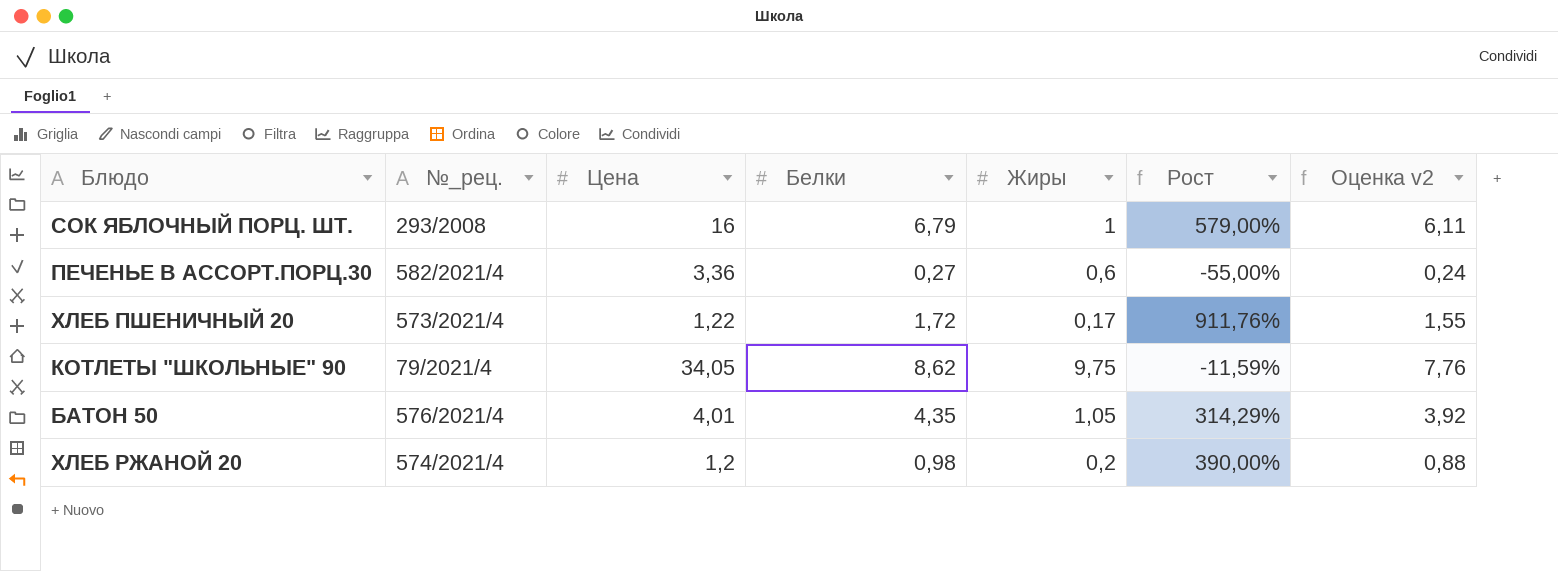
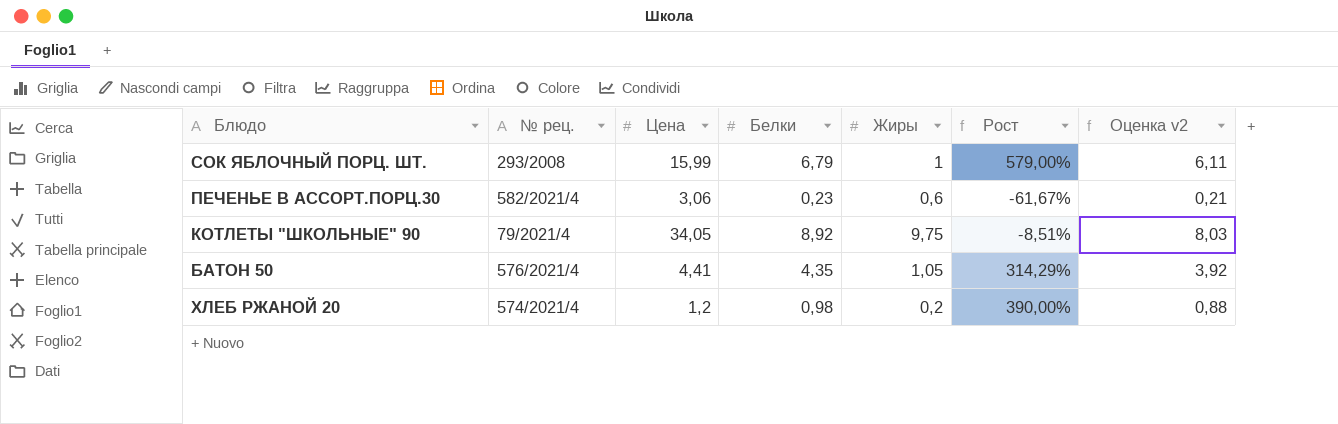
column name: №_рец. -> № рец.
row ХЛЕБ ПШЕНИЧНЫЙ 20: 573/2021/4 | 1,22 | 1,72 | 0,17 | 911,76% | 1,55 -> none
СОК ЯБЛОЧНЫЙ ПОРЦ. ШТ. | Цена: 16 -> 15,99
ПЕЧЕНЬЕ В АССОРТ.ПОРЦ.30 | Цена: 3,36 -> 3,06
ПЕЧЕНЬЕ В АССОРТ.ПОРЦ.30 | Белки: 0,27 -> 0,23
ПЕЧЕНЬЕ В АССОРТ.ПОРЦ.30 | Рост: -55,00% -> -61,67%
ПЕЧЕНЬЕ В АССОРТ.ПОРЦ.30 | Оценка v2: 0,24 -> 0,21
КОТЛЕТЫ "ШКОЛЬНЫЕ" 90 | Белки: 8,62 -> 8,92
КОТЛЕТЫ "ШКОЛЬНЫЕ" 90 | Рост: -11,59% -> -8,51%
КОТЛЕТЫ "ШКОЛЬНЫЕ" 90 | Оценка v2: 7,76 -> 8,03
БАТОН 50 | Цена: 4,01 -> 4,41

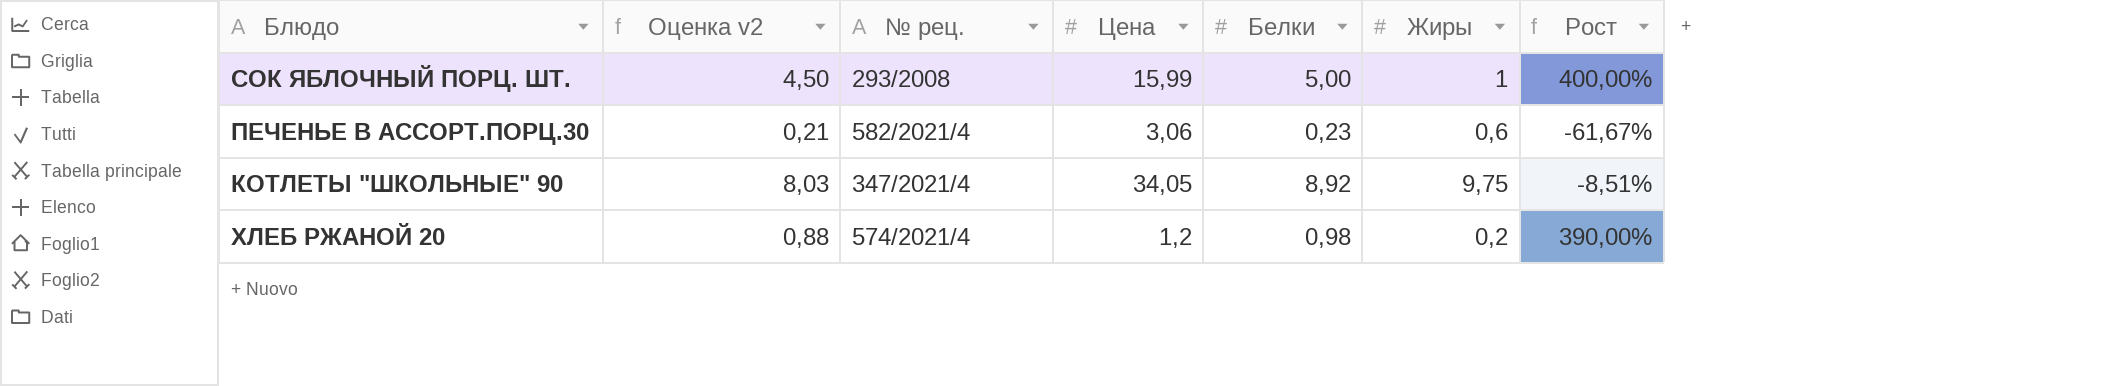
column Оценка v2 | position: 7 -> 2
row БАТОН 50: 576/2021/4 | 4,41 | 4,35 | 1,05 | 314,29% | 3,92 -> none
СОК ЯБЛОЧНЫЙ ПОРЦ. ШТ. | Оценка v2: 6,11 -> 4,50
СОК ЯБЛОЧНЫЙ ПОРЦ. ШТ. | Белки: 6,79 -> 5,00
СОК ЯБЛОЧНЫЙ ПОРЦ. ШТ. | Рост: 579,00% -> 400,00%
КОТЛЕТЫ "ШКОЛЬНЫЕ" 90 | № рец.: 79/2021/4 -> 347/2021/4

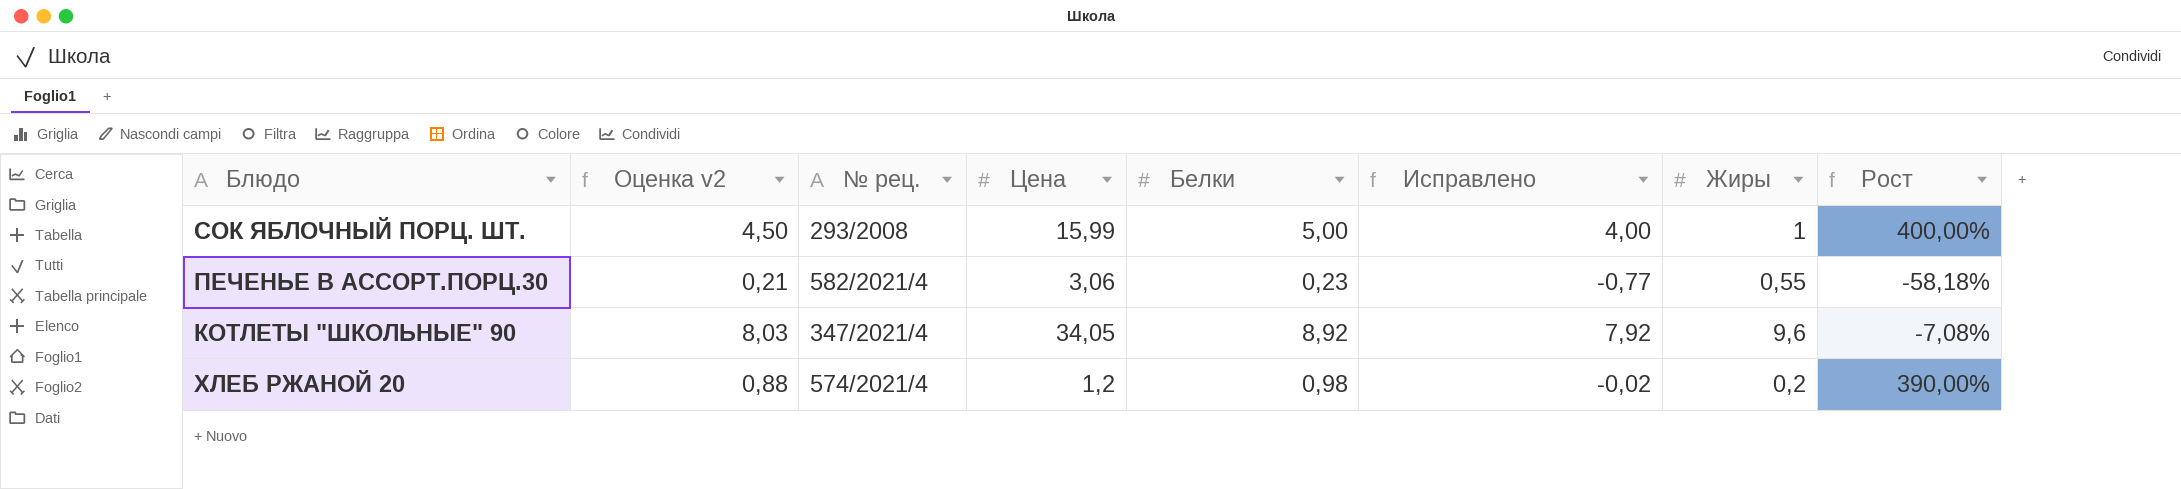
column Исправлено | formula: none -> [Белки] - 1
ПЕЧЕНЬЕ В АССОРТ.ПОРЦ.30 | Жиры: 0,6 -> 0,55
ПЕЧЕНЬЕ В АССОРТ.ПОРЦ.30 | Рост: -61,67% -> -58,18%
КОТЛЕТЫ "ШКОЛЬНЫЕ" 90 | Жиры: 9,75 -> 9,6
КОТЛЕТЫ "ШКОЛЬНЫЕ" 90 | Рост: -8,51% -> -7,08%

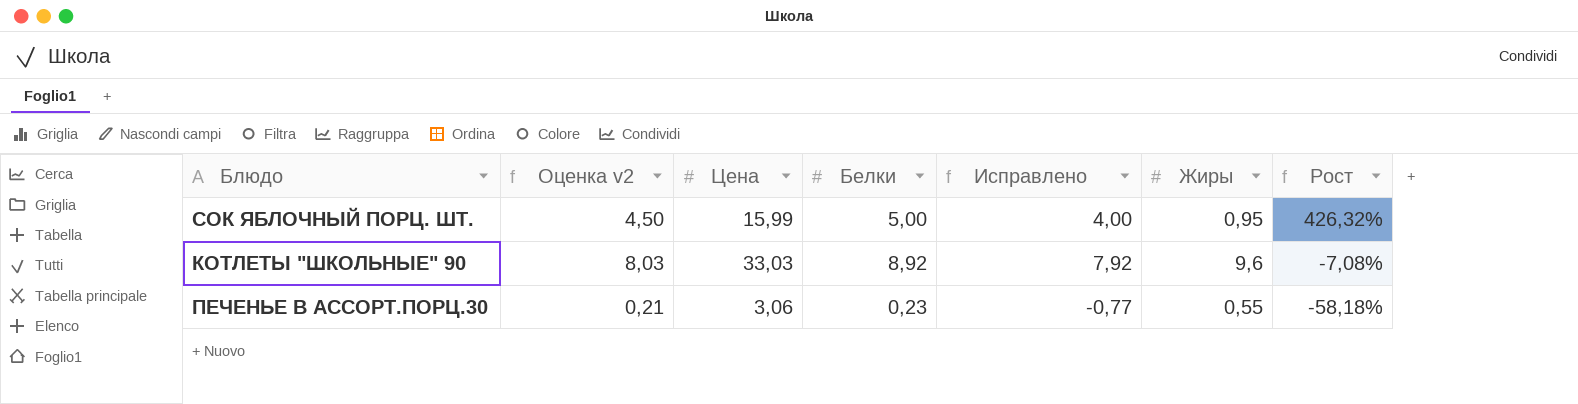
row order: none -> Рост descending
column № рец. | position: 3 -> none
row ХЛЕБ РЖАНОЙ 20: 0,88 | 574/2021/4 | 1,2 | 0,98 | -0,02 | 0,2 | 390,00% -> none
СОК ЯБЛОЧНЫЙ ПОРЦ. ШТ. | Жиры: 1 -> 0,95
СОК ЯБЛОЧНЫЙ ПОРЦ. ШТ. | Рост: 400,00% -> 426,32%
КОТЛЕТЫ "ШКОЛЬНЫЕ" 90 | Цена: 34,05 -> 33,03

